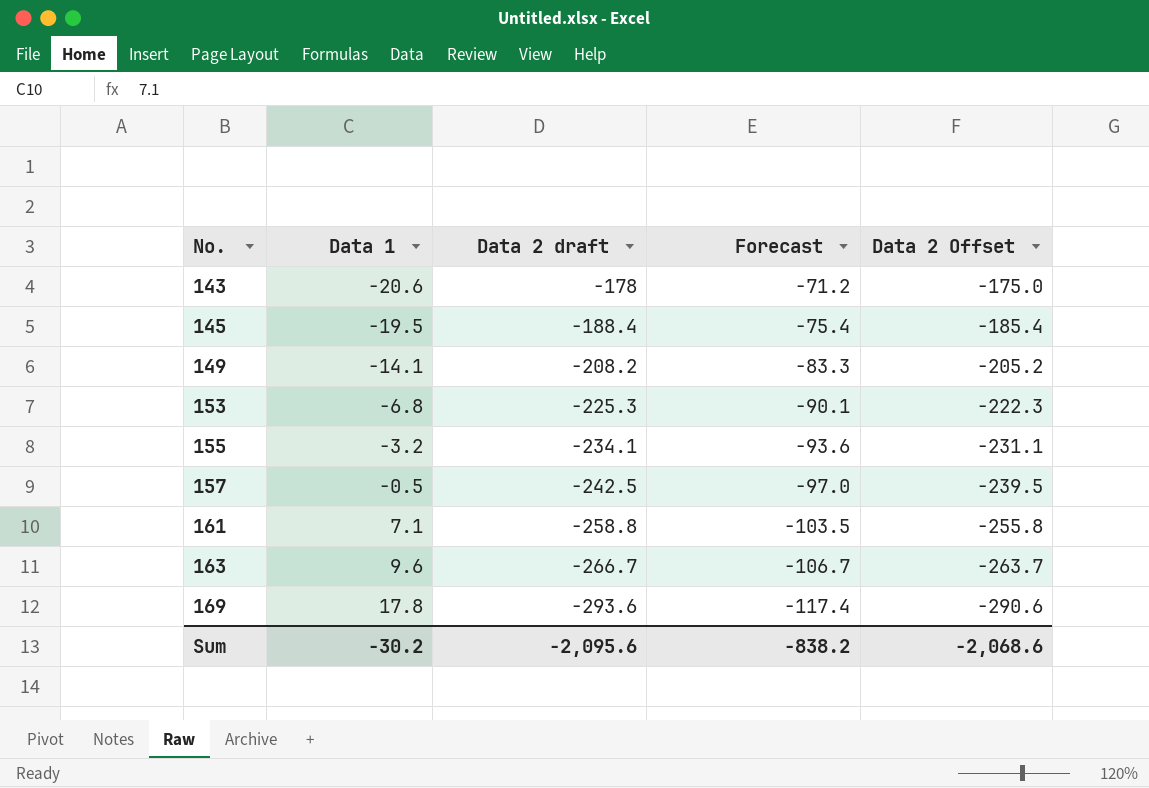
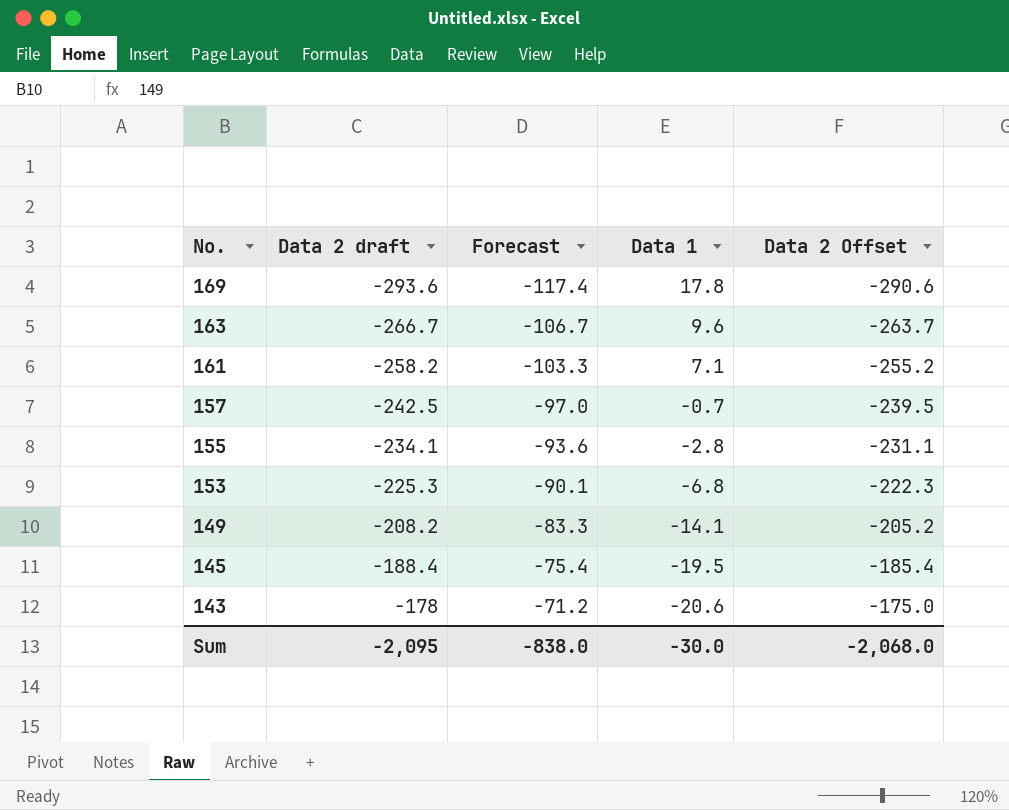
row order: No. ascending -> No. descending
column Data 1 | position: 2 -> 4
161 | Data 2 draft: -258.8 -> -258.2
161 | Forecast: -103.5 -> -103.3
161 | Data 2 Offset: -255.8 -> -255.2
157 | Data 1: -0.5 -> -0.7
155 | Data 1: -3.2 -> -2.8
Sum | Data 2 draft: -2,095.6 -> -2,095
Sum | Forecast: -838.2 -> -838.0
Sum | Data 1: -30.2 -> -30.0
Sum | Data 2 Offset: -2,068.6 -> -2,068.0

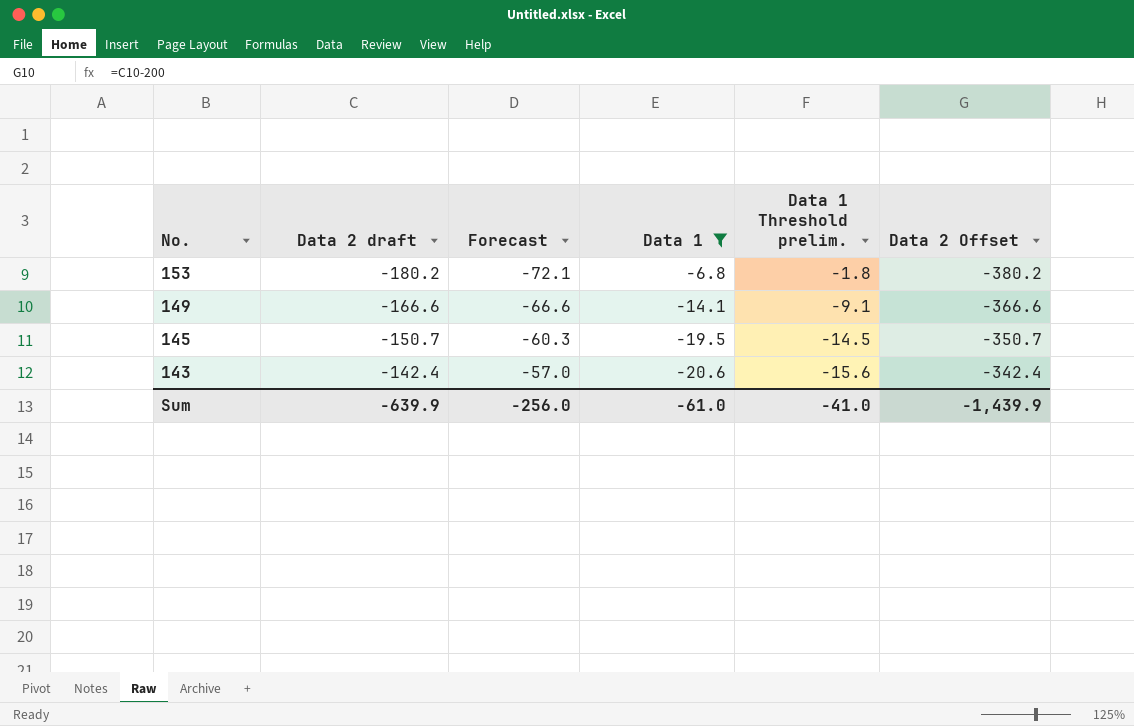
filter: none -> Data 1 <= -6.8
column Data 1 Threshold prelim. | formula: none -> [Data 1] + 5
column Data 2 Offset | formula: [Data 2 draft] + 3 -> [Data 2 draft] - 200
153 | Data 2 draft: -225.3 -> -180.2
153 | Forecast: -90.1 -> -72.1
149 | Data 2 draft: -208.2 -> -166.6
149 | Forecast: -83.3 -> -66.6
145 | Data 2 draft: -188.4 -> -150.7
145 | Forecast: -75.4 -> -60.3
143 | Data 2 draft: -178 -> -142.4
143 | Forecast: -71.2 -> -57.0
Sum | Data 2 draft: -2,095 -> -639.9
Sum | Forecast: -838.0 -> -256.0
Sum | Data 1: -30.0 -> -61.0
Sum | Data 2 Offset: -2,068.0 -> -1,439.9

